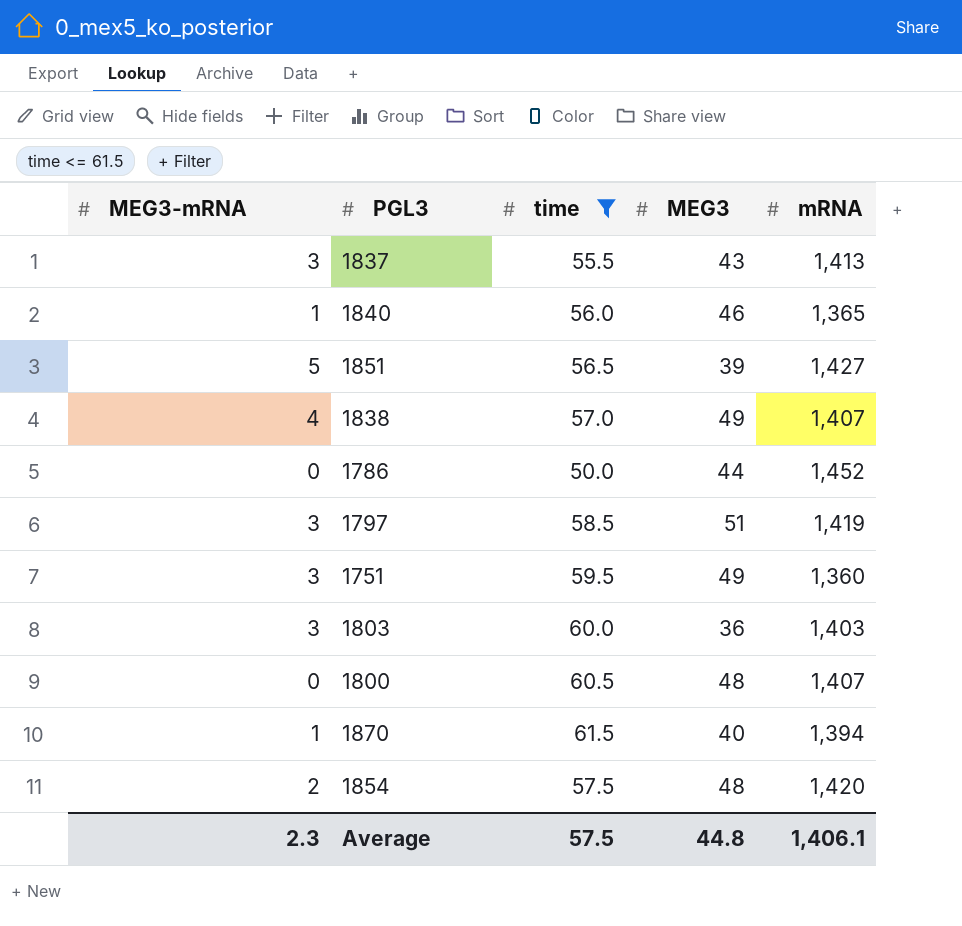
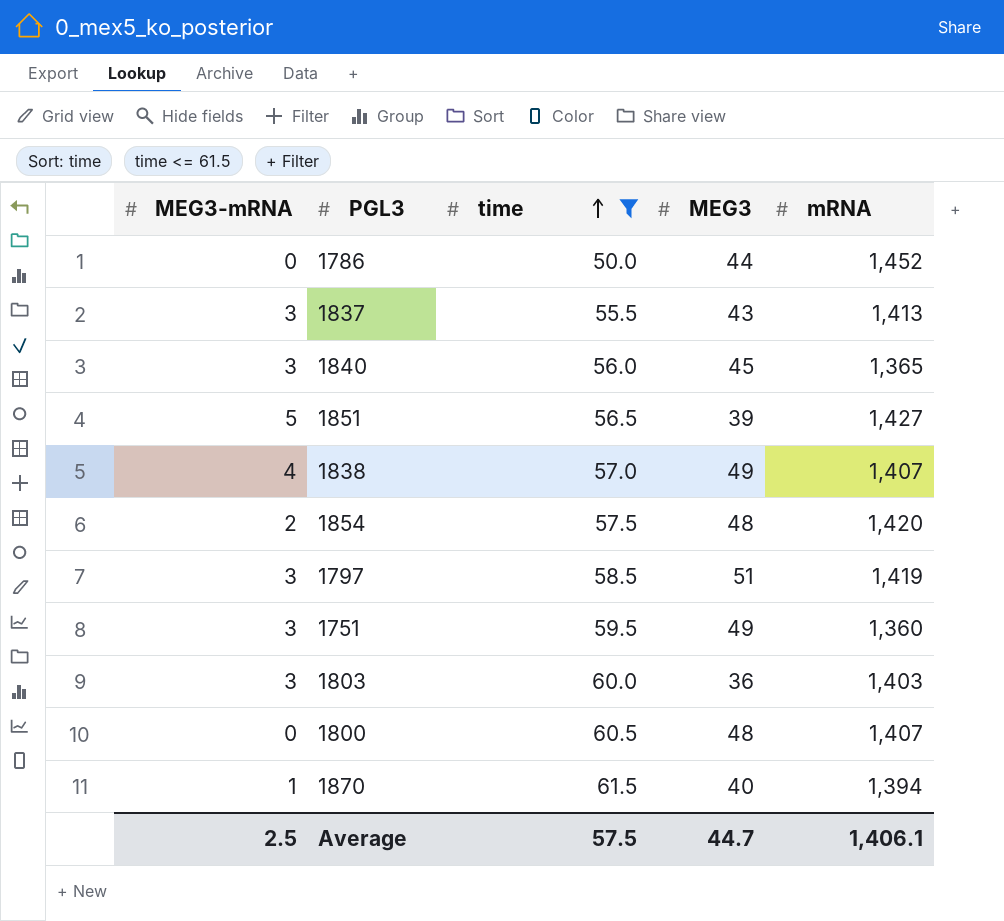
row order: none -> time ascending
1840 | MEG3-mRNA: 1 -> 3
1840 | MEG3: 46 -> 45
Average | MEG3-mRNA: 2.3 -> 2.5
Average | MEG3: 44.8 -> 44.7

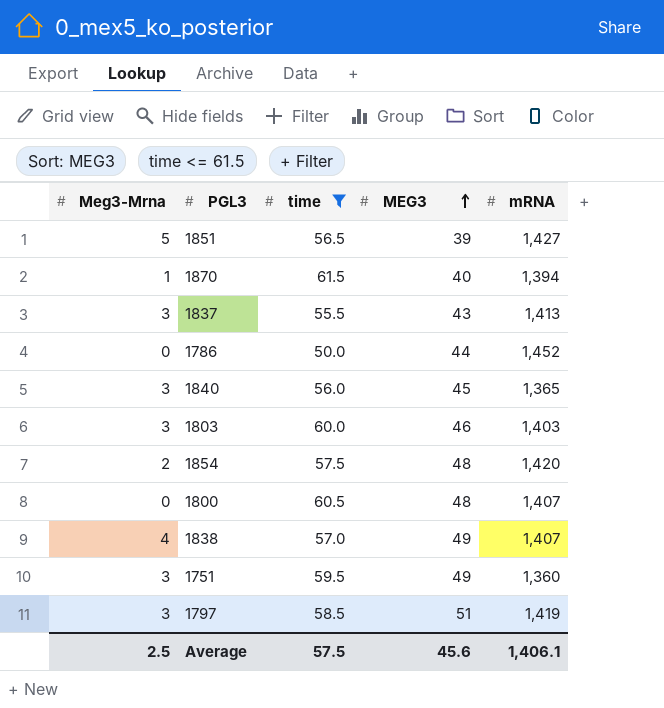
row order: time ascending -> MEG3 ascending
column name: MEG3-mRNA -> Meg3-Mrna
1803 | MEG3: 36 -> 46
Average | MEG3: 44.7 -> 45.6

